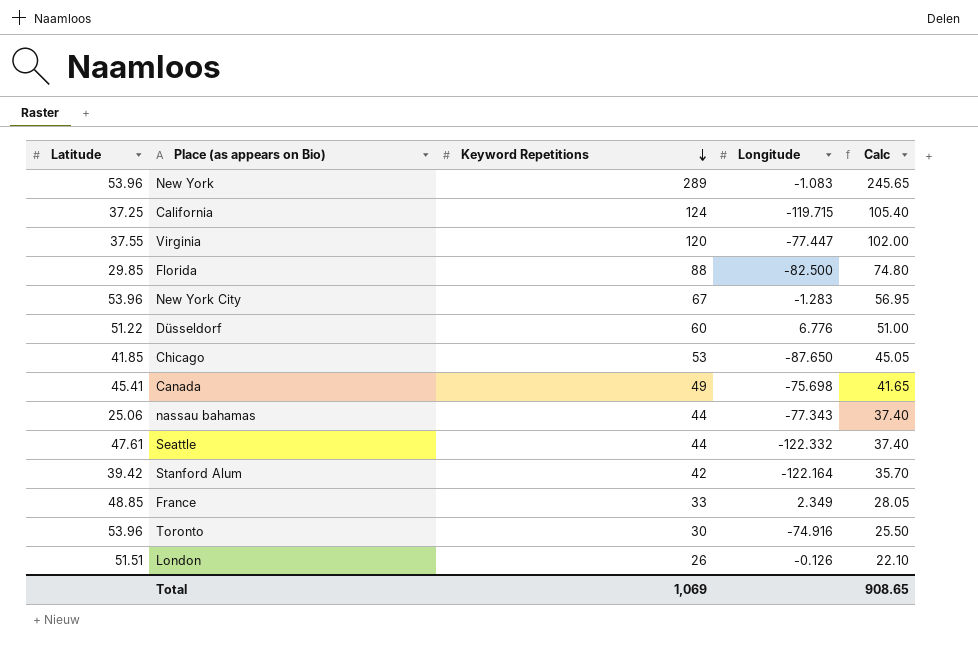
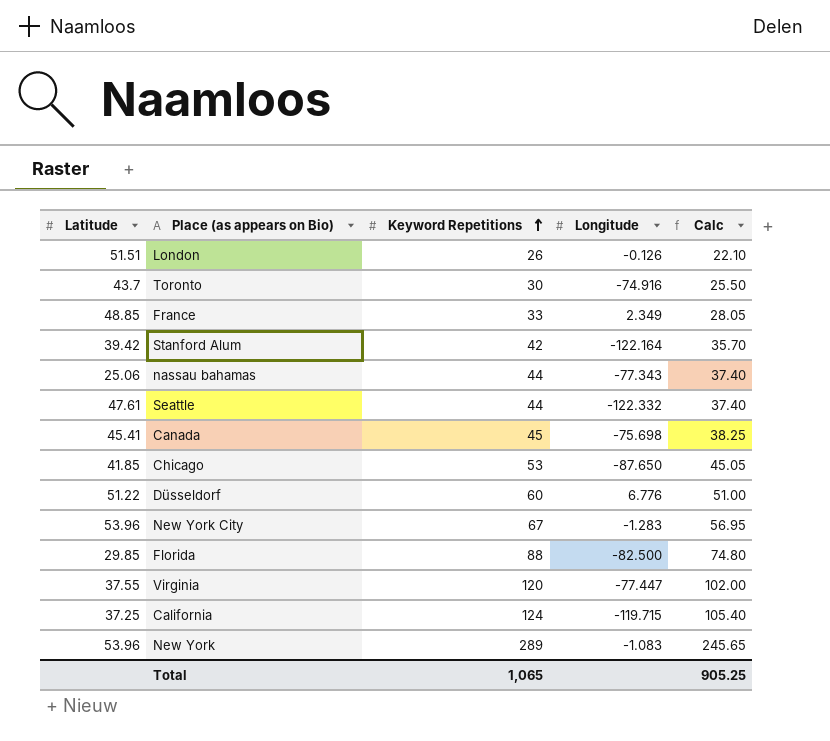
row order: Keyword Repetitions descending -> Keyword Repetitions ascending
Toronto | Latitude: 53.96 -> 43.7
Canada | Keyword Repetitions: 49 -> 45
Canada | Calc: 41.65 -> 38.25
Total | Keyword Repetitions: 1,069 -> 1,065
Total | Calc: 908.65 -> 905.25

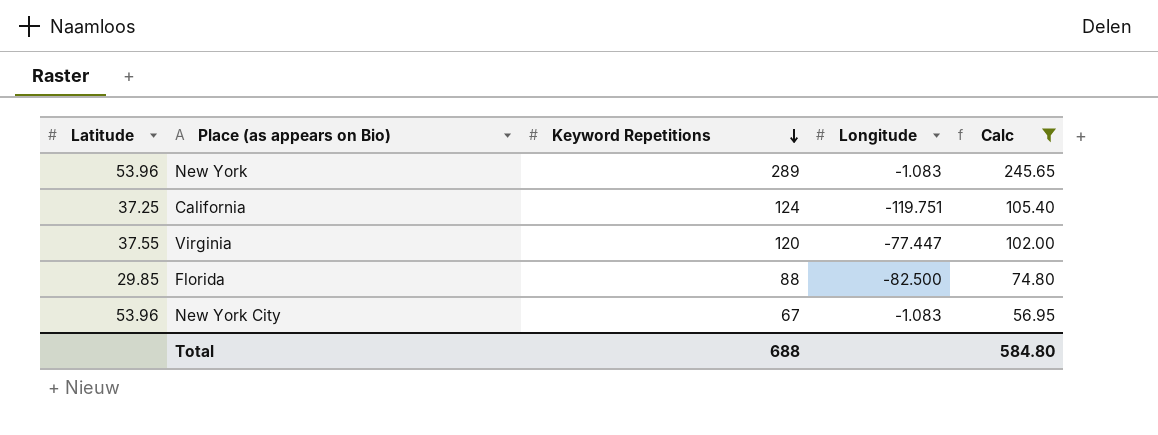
filter: none -> Calc >= 56.95
row order: Keyword Repetitions ascending -> Keyword Repetitions descending
California | Longitude: -119.715 -> -119.751
New York City | Longitude: -1.283 -> -1.083
Total | Keyword Repetitions: 1,065 -> 688
Total | Calc: 905.25 -> 584.80

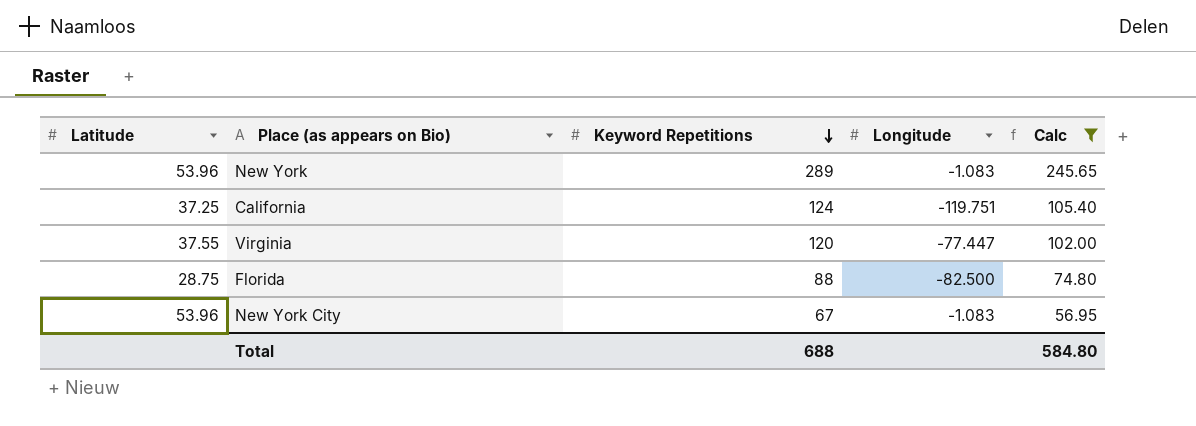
Florida | Latitude: 29.85 -> 28.75

